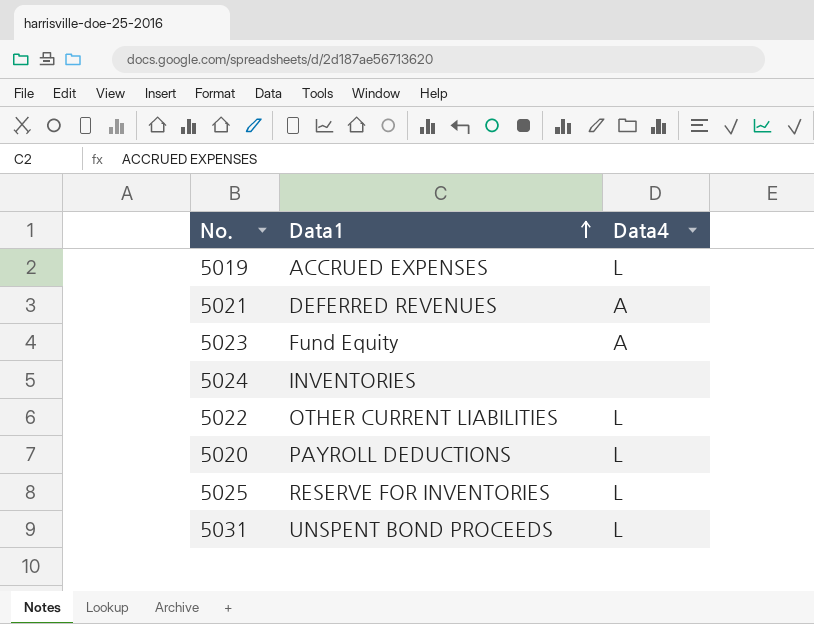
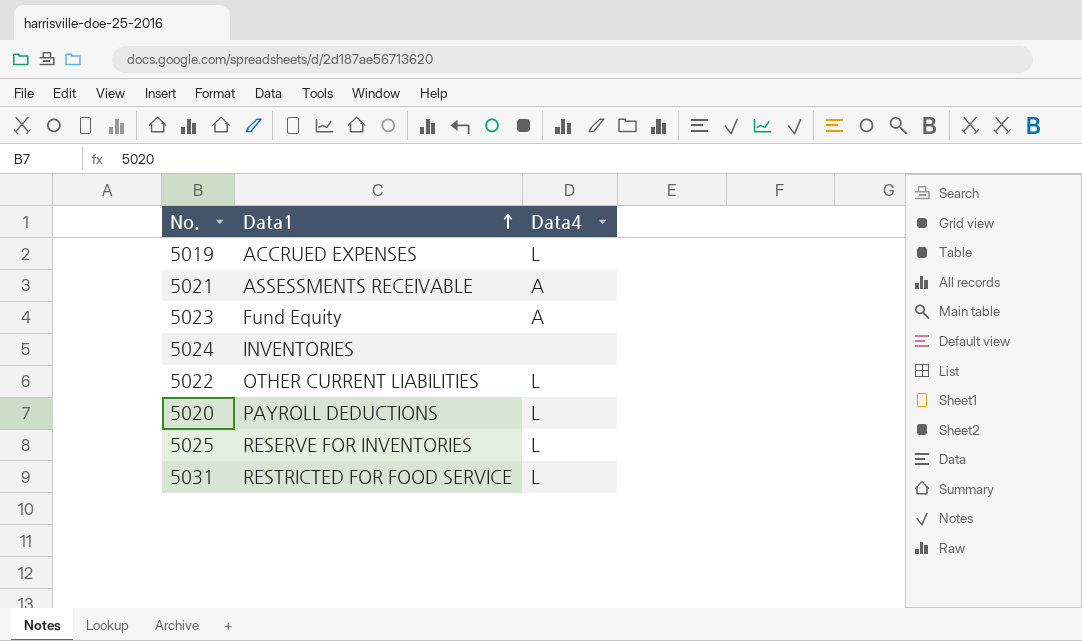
5021 | Data1: DEFERRED REVENUES -> ASSESSMENTS RECEIVABLE
5031 | Data1: UNSPENT BOND PROCEEDS -> RESTRICTED FOR FOOD SERVICE

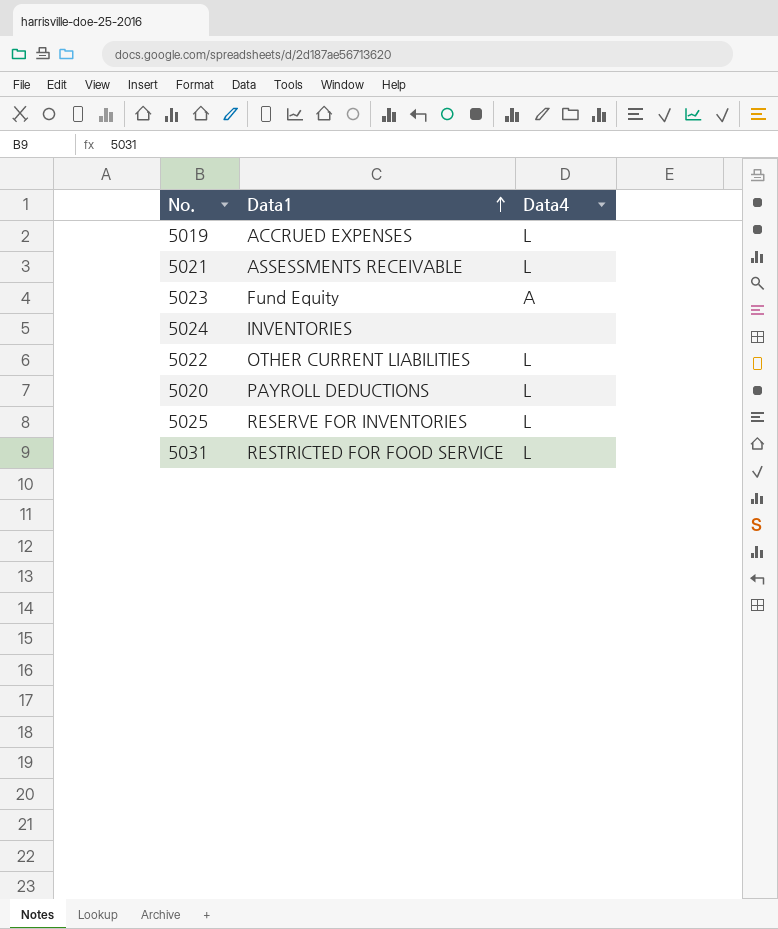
5021 | Data4: A -> L

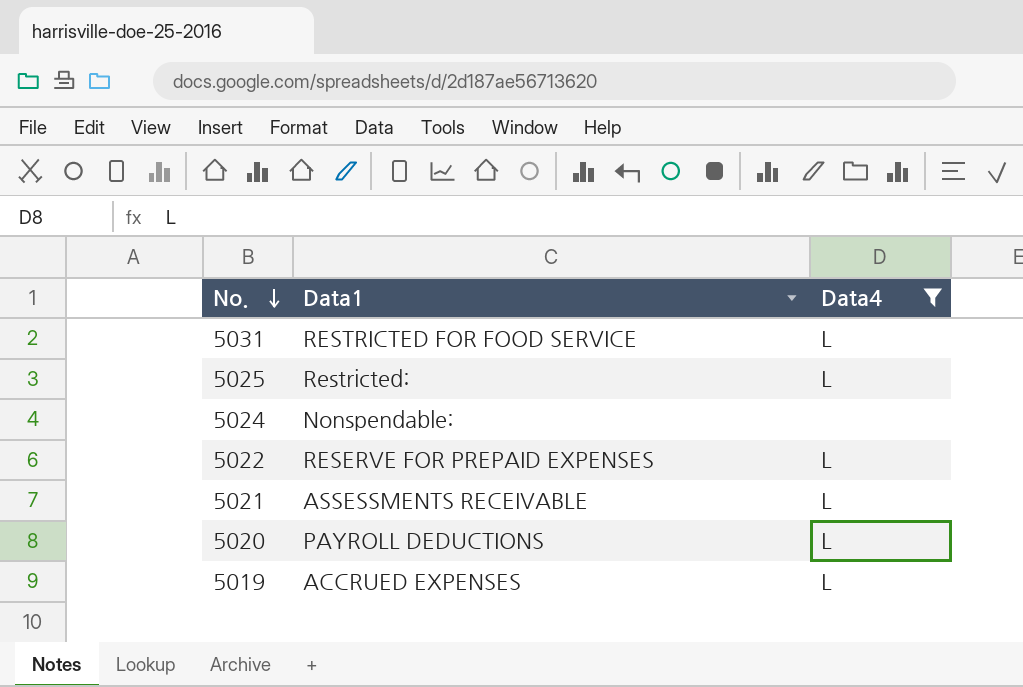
filter: none -> Data4 != A
row order: Data1 ascending -> No. descending
5025 | Data1: RESERVE FOR INVENTORIES -> Restricted:
5024 | Data1: INVENTORIES -> Nonspendable:
5022 | Data1: OTHER CURRENT LIABILITIES -> RESERVE FOR PREPAID EXPENSES

